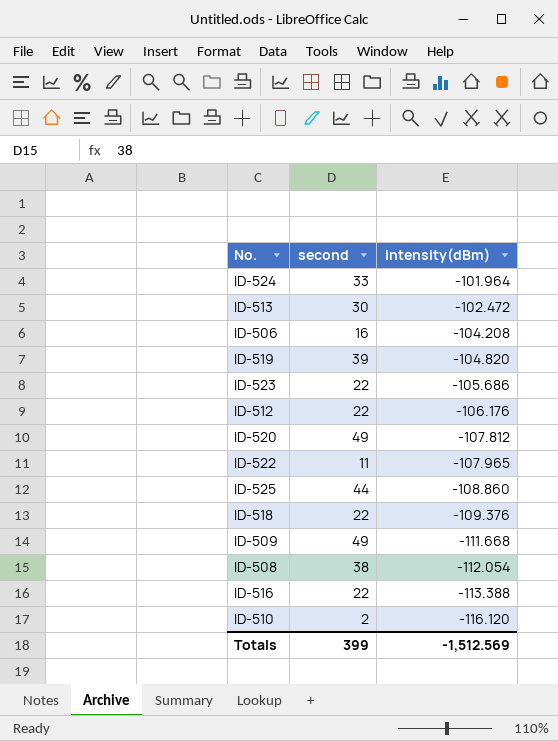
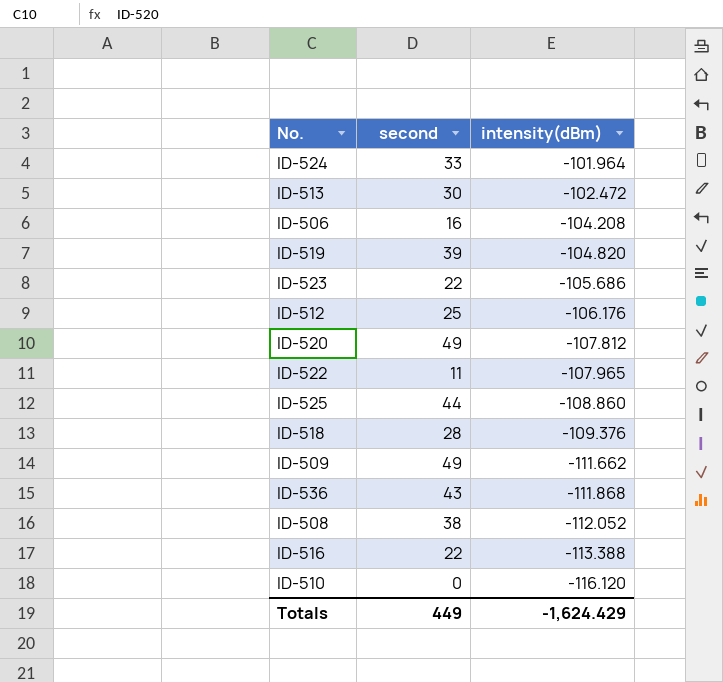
ID-512 | second: 22 -> 25
ID-518 | second: 22 -> 28
ID-509 | intensity(dBm): -111.668 -> -111.662
row ID-536: none -> 43 | -111.868
ID-508 | intensity(dBm): -112.054 -> -112.052
ID-510 | second: 2 -> 0
Totals | second: 399 -> 449
Totals | intensity(dBm): -1,512.569 -> -1,624.429

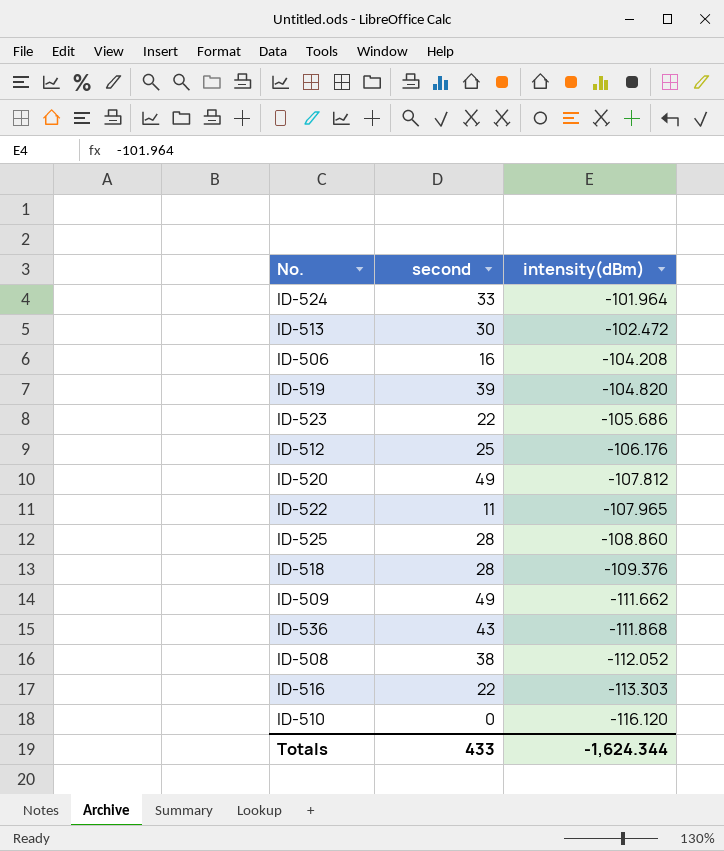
ID-525 | second: 44 -> 28
ID-516 | intensity(dBm): -113.388 -> -113.303
Totals | second: 449 -> 433
Totals | intensity(dBm): -1,624.429 -> -1,624.344

